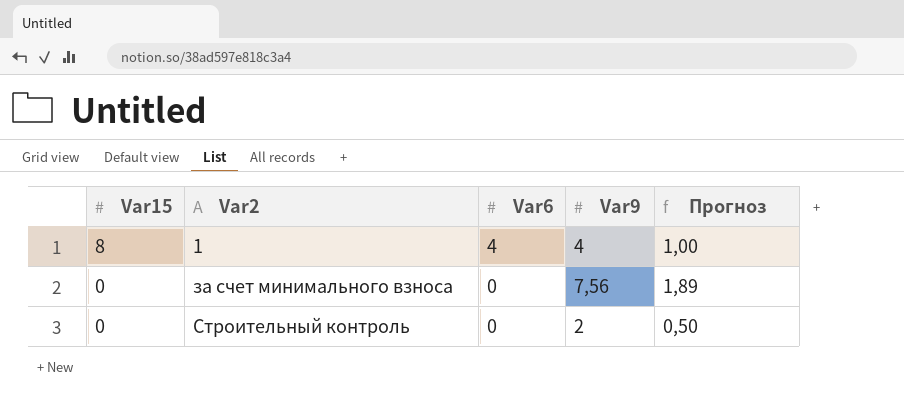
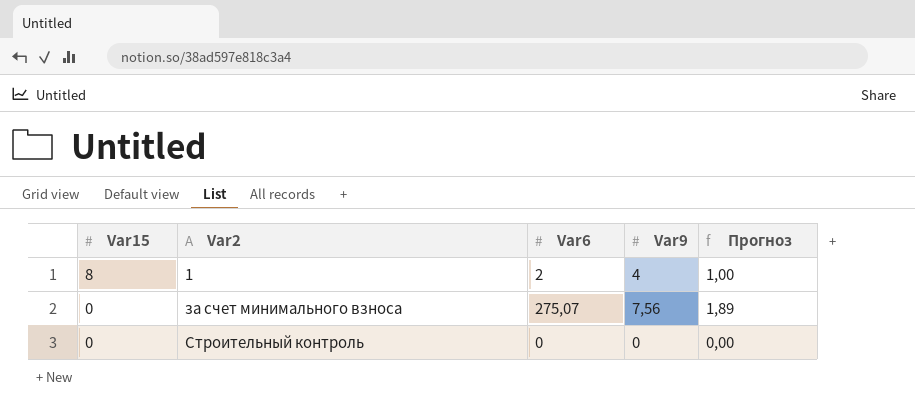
1 | Var6: 4 -> 2
за счет минимального взноса | Var6: 0 -> 275,07
Строительный контроль | Var9: 2 -> 0
Строительный контроль | Прогноз: 0,50 -> 0,00

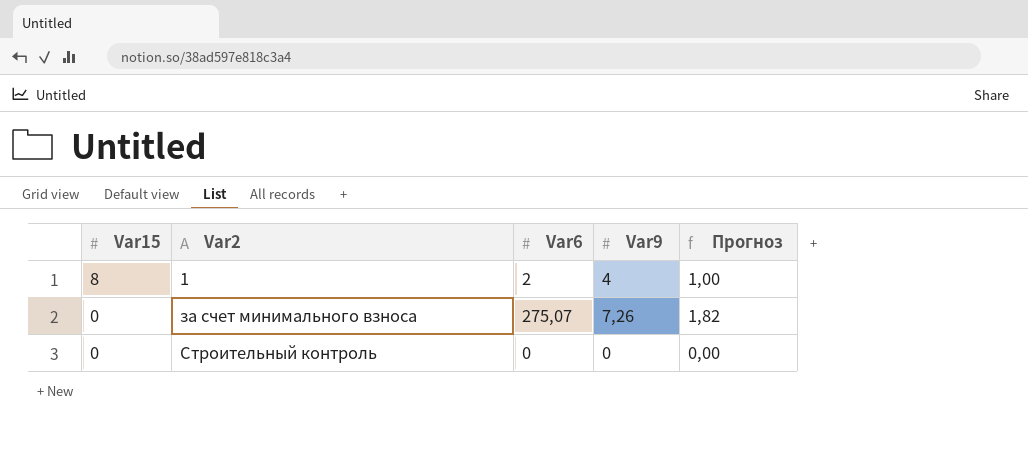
за счет минимального взноса | Var9: 7,56 -> 7,26
за счет минимального взноса | Прогноз: 1,89 -> 1,82

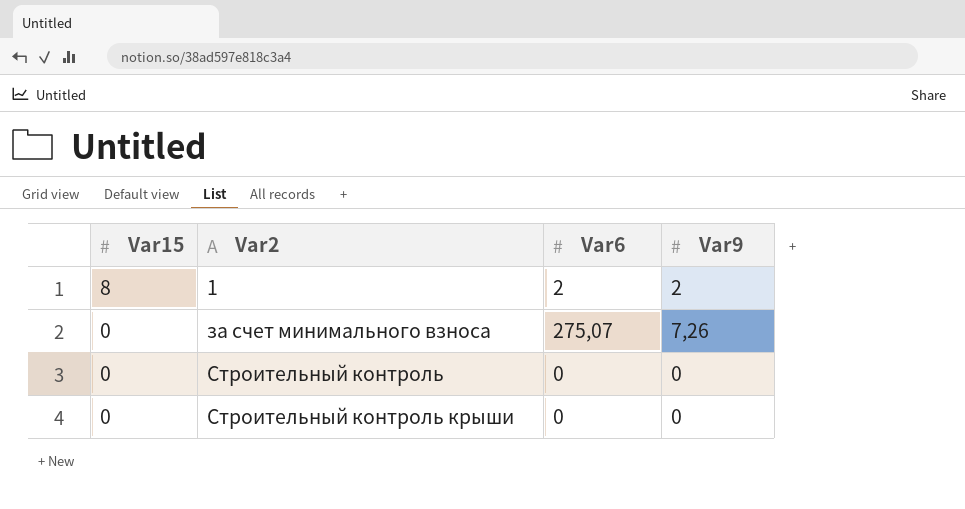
column Прогноз | formula: [Var9] * 0,25 -> none
1 | Var9: 4 -> 2
row Строительный контроль крыши: none -> 0 | 0 | 0

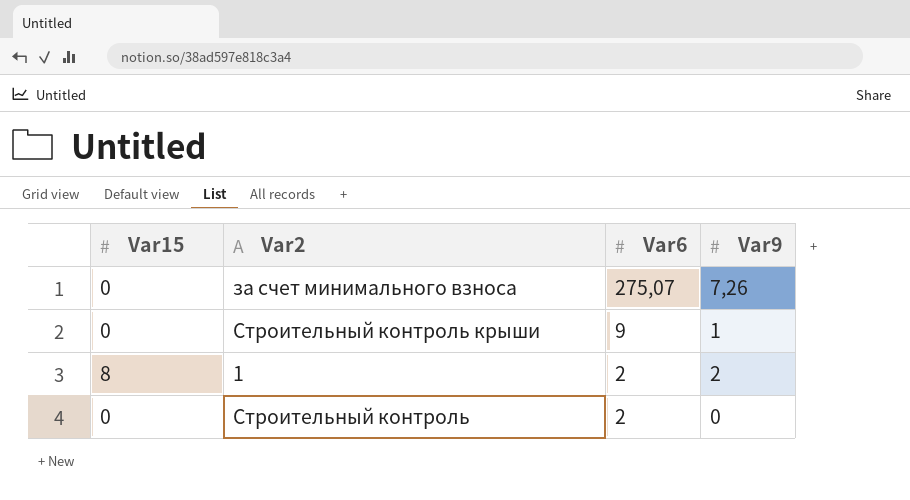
row order: Var15 descending -> Var6 descending
Строительный контроль крыши | Var6: 0 -> 9
Строительный контроль крыши | Var9: 0 -> 1
Строительный контроль | Var6: 0 -> 2

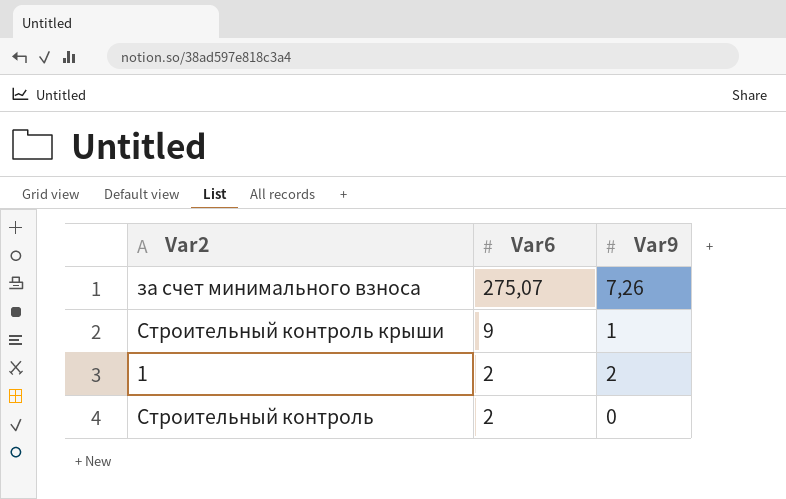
column Var15 | position: 1 -> none

